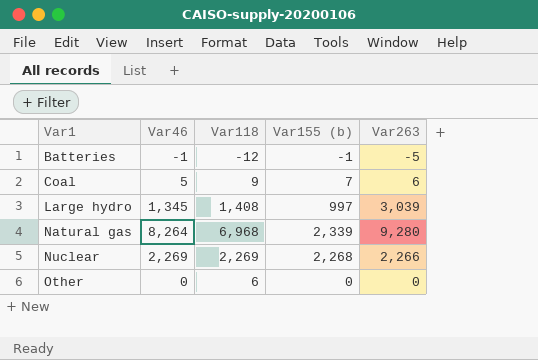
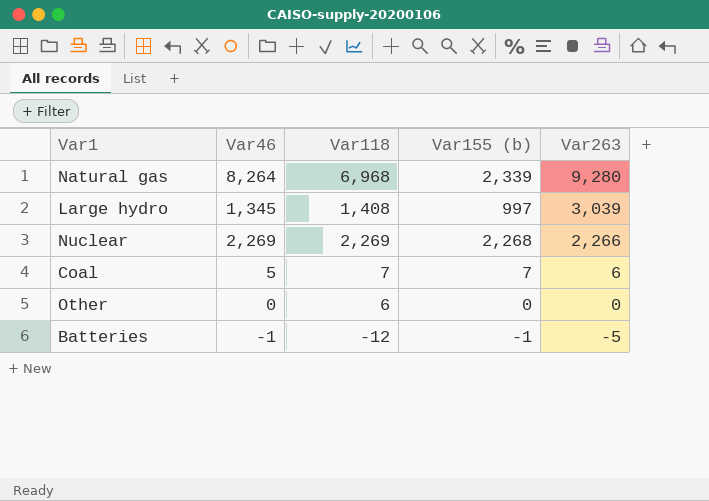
row order: Var1 ascending -> Var263 descending
Coal | Var118: 9 -> 7

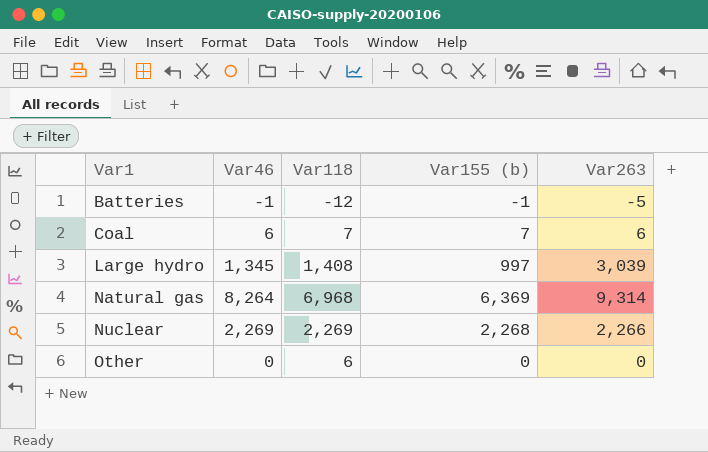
row order: Var263 descending -> Var1 ascending
Coal | Var46: 5 -> 6
Natural gas | Var155 (b): 2,339 -> 6,369
Natural gas | Var263: 9,280 -> 9,314

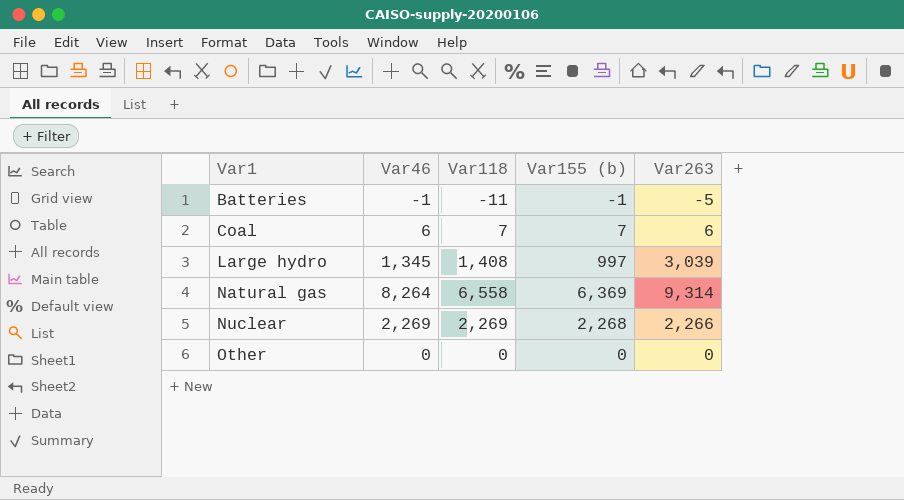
Batteries | Var118: -12 -> -11
Natural gas | Var118: 6,968 -> 6,558
Other | Var118: 6 -> 0

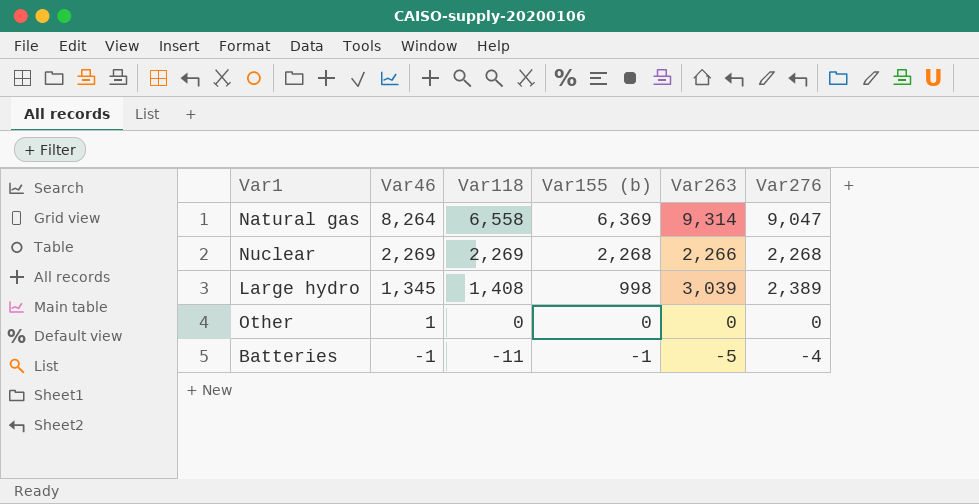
row order: Var1 ascending -> Var46 descending
column Var276 | position: none -> 6
row Coal: 6 | 7 | 7 | 6 -> none
Large hydro | Var155 (b): 997 -> 998
Other | Var46: 0 -> 1

